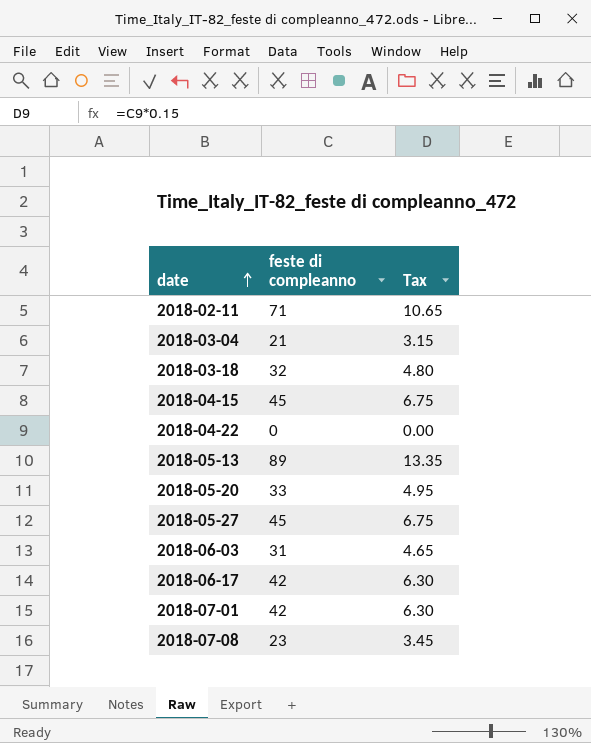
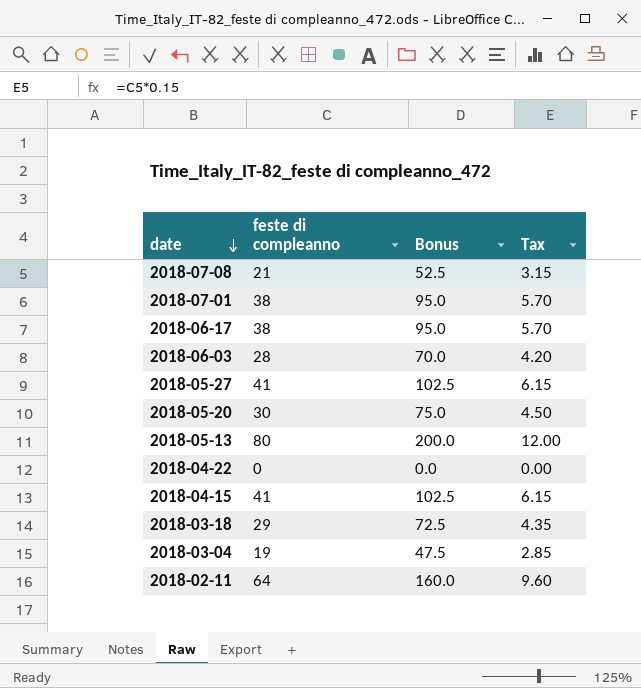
row order: date ascending -> date descending
column Bonus | formula: none -> [feste di compleanno] * 2.5
2018-07-08 | feste di compleanno: 23 -> 21
2018-07-08 | Tax: 3.45 -> 3.15
2018-07-01 | feste di compleanno: 42 -> 38
2018-07-01 | Tax: 6.30 -> 5.70
2018-06-17 | feste di compleanno: 42 -> 38
2018-06-17 | Tax: 6.30 -> 5.70
2018-06-03 | feste di compleanno: 31 -> 28
2018-06-03 | Tax: 4.65 -> 4.20
2018-05-27 | feste di compleanno: 45 -> 41
2018-05-27 | Tax: 6.75 -> 6.15
2018-05-20 | feste di compleanno: 33 -> 30
2018-05-20 | Tax: 4.95 -> 4.50
2018-05-13 | feste di compleanno: 89 -> 80
2018-05-13 | Tax: 13.35 -> 12.00
2018-04-15 | feste di compleanno: 45 -> 41
2018-04-15 | Tax: 6.75 -> 6.15
2018-03-18 | feste di compleanno: 32 -> 29
2018-03-18 | Tax: 4.80 -> 4.35
2018-03-04 | feste di compleanno: 21 -> 19
2018-03-04 | Tax: 3.15 -> 2.85
2018-02-11 | feste di compleanno: 71 -> 64
2018-02-11 | Tax: 10.65 -> 9.60

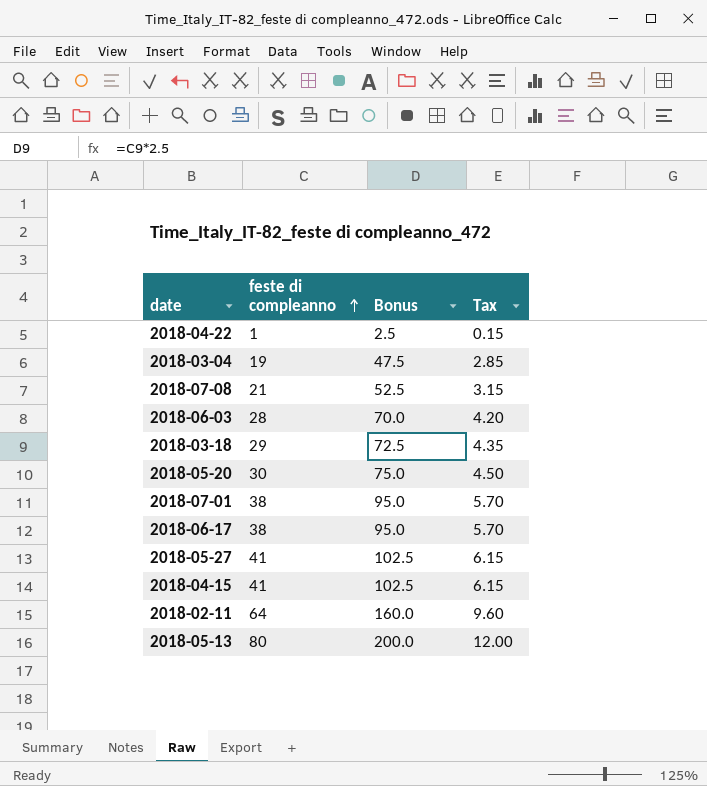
row order: date descending -> feste di compleanno ascending
2018-04-22 | feste di compleanno: 0 -> 1
2018-04-22 | Bonus: 0.0 -> 2.5
2018-04-22 | Tax: 0.00 -> 0.15

